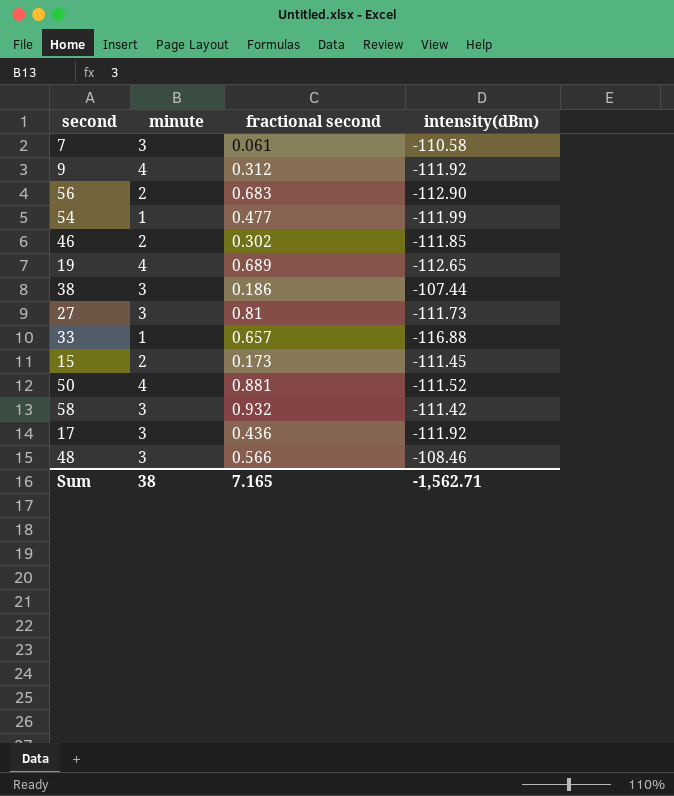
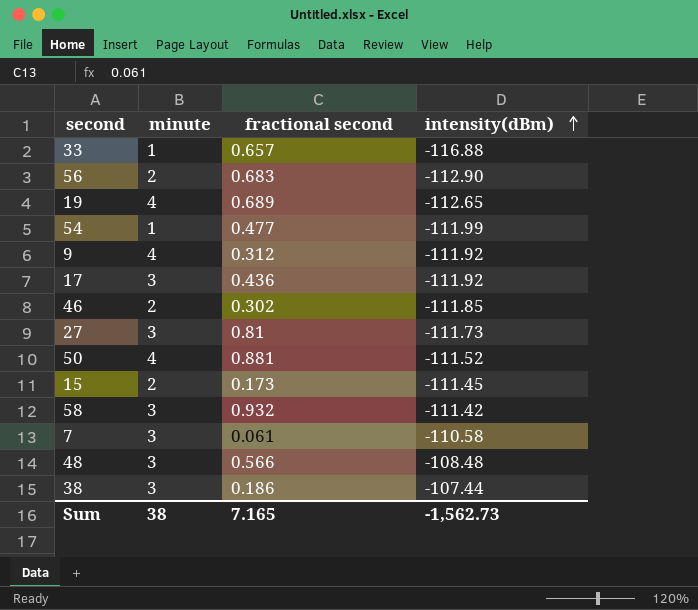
row order: none -> intensity(dBm) ascending
48 | intensity(dBm): -108.46 -> -108.48
Sum | intensity(dBm): -1,562.71 -> -1,562.73

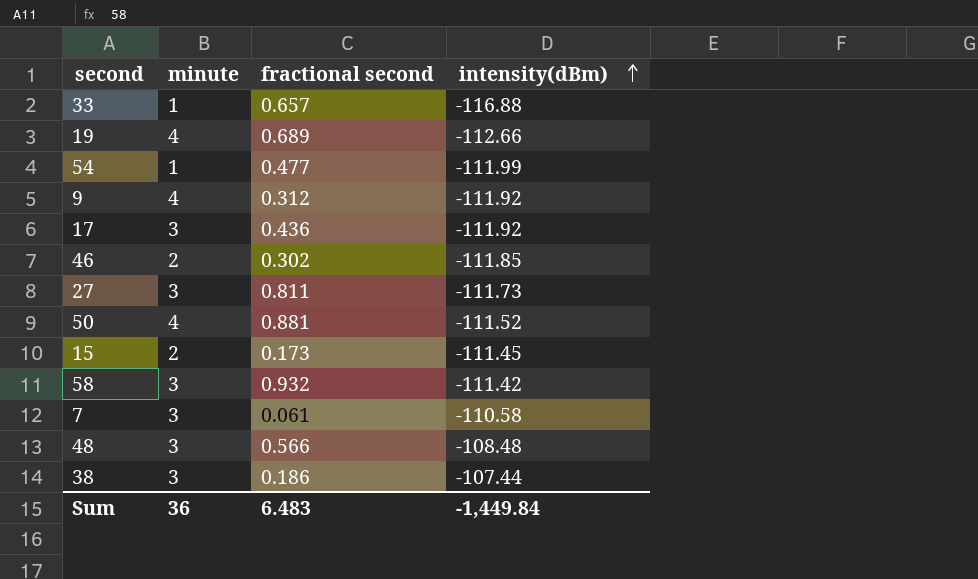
row 56: 2 | 0.683 | -112.90 -> none
19 | intensity(dBm): -112.65 -> -112.66
27 | fractional second: 0.81 -> 0.811
Sum | minute: 38 -> 36
Sum | fractional second: 7.165 -> 6.483
Sum | intensity(dBm): -1,562.73 -> -1,449.84

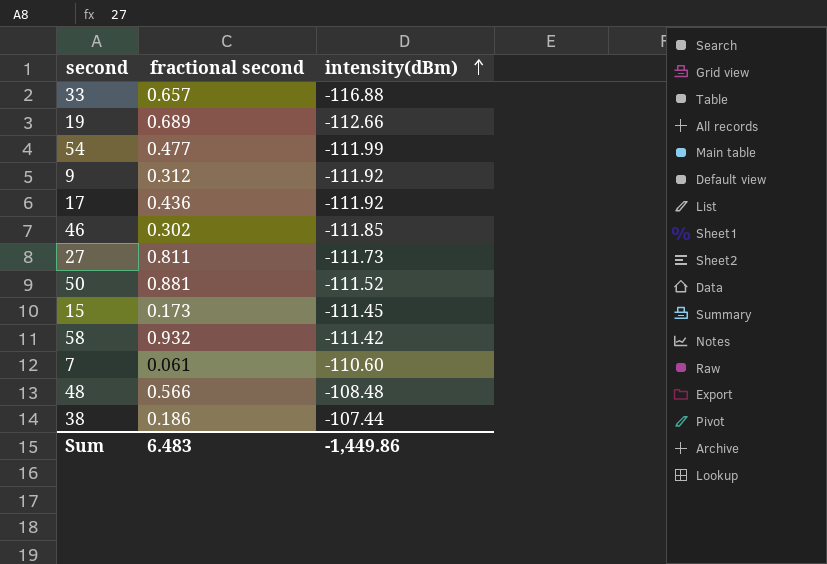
column minute | position: 2 -> none
7 | intensity(dBm): -110.58 -> -110.60
Sum | intensity(dBm): -1,449.84 -> -1,449.86

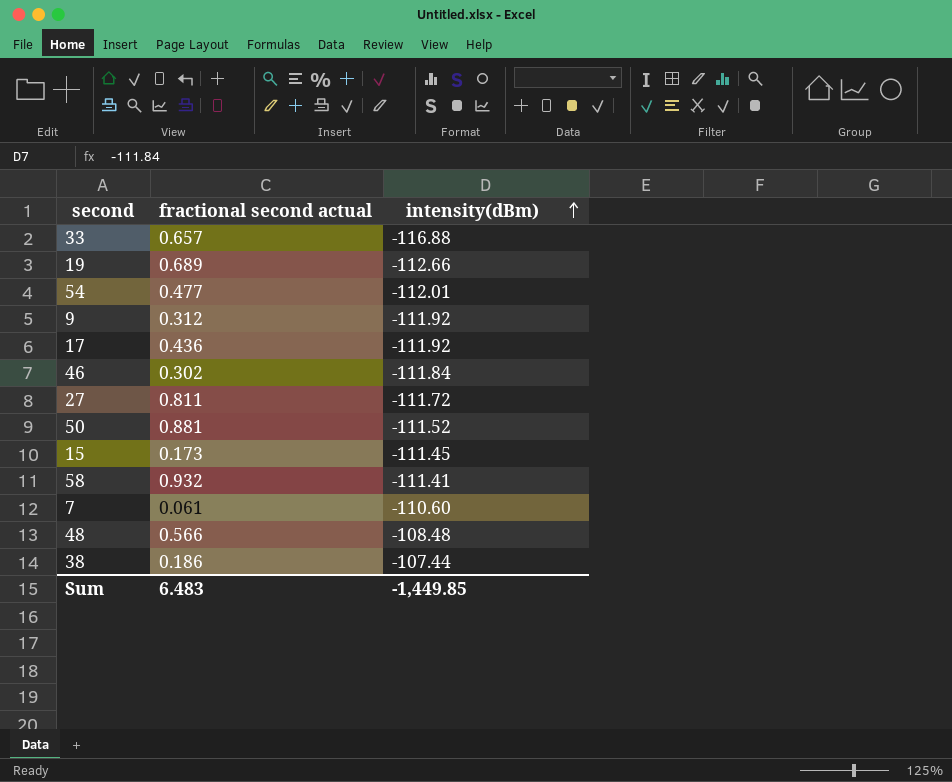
column name: fractional second -> fractional second actual
54 | intensity(dBm): -111.99 -> -112.01
46 | intensity(dBm): -111.85 -> -111.84
27 | intensity(dBm): -111.73 -> -111.72
58 | intensity(dBm): -111.42 -> -111.41
Sum | intensity(dBm): -1,449.86 -> -1,449.85

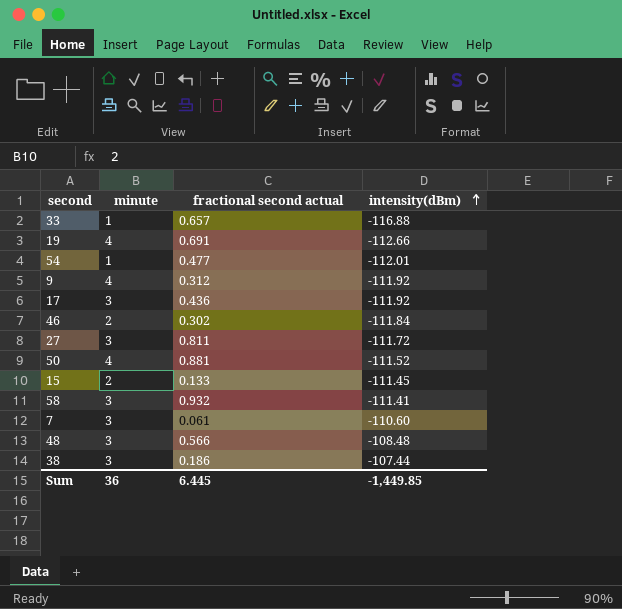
column minute | position: none -> 2
19 | fractional second actual: 0.689 -> 0.691
15 | fractional second actual: 0.173 -> 0.133
Sum | fractional second actual: 6.483 -> 6.445

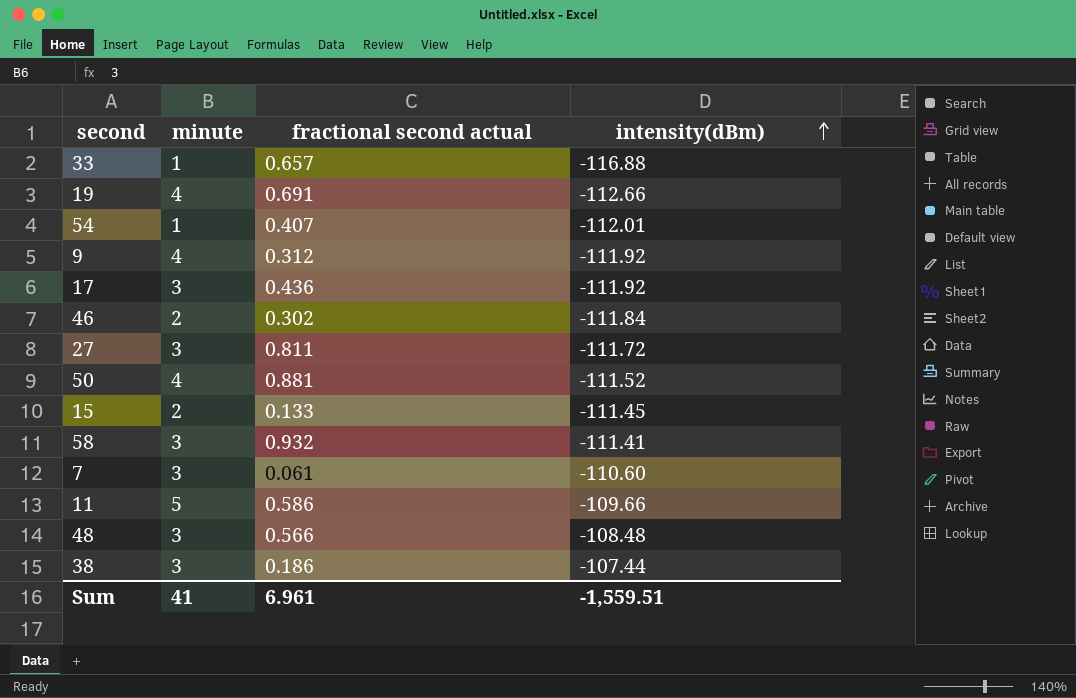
54 | fractional second actual: 0.477 -> 0.407
row 11: none -> 5 | 0.586 | -109.66
Sum | minute: 36 -> 41
Sum | fractional second actual: 6.445 -> 6.961
Sum | intensity(dBm): -1,449.85 -> -1,559.51

